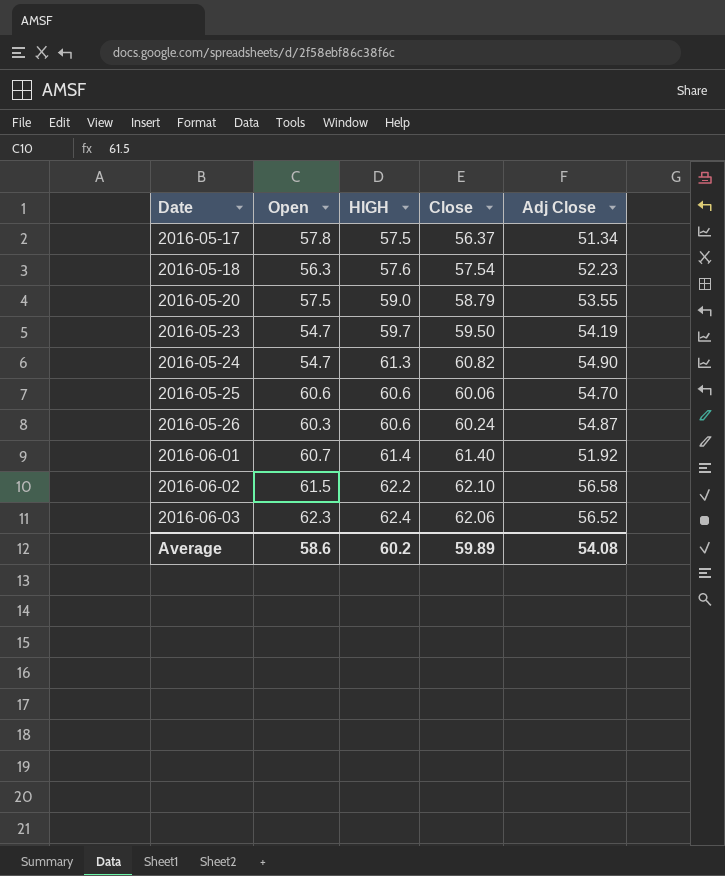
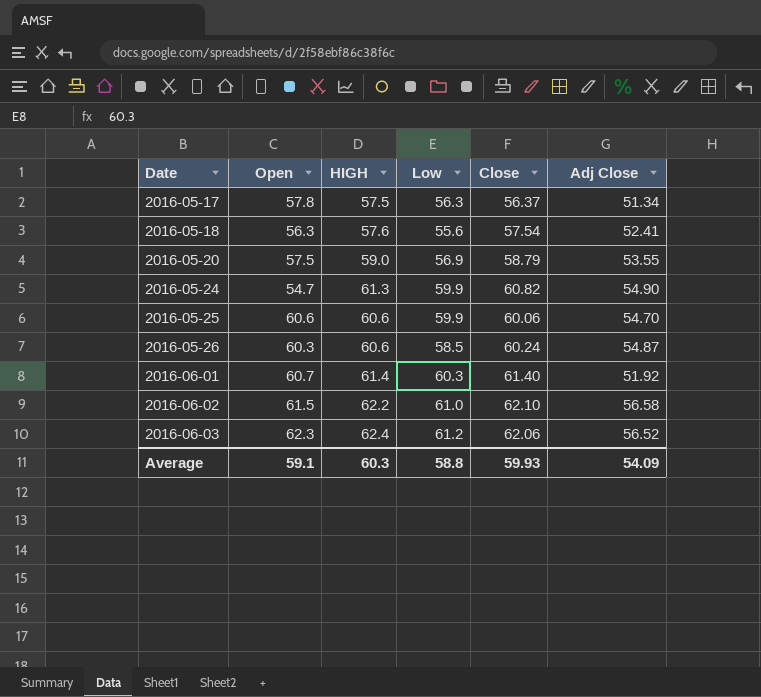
column Low | position: none -> 4
row 2016-05-23: 54.7 | 59.7 | 59.50 | 54.19 -> none
2016-05-18 | Adj Close: 52.23 -> 52.41
Average | Open: 58.6 -> 59.1
Average | HIGH: 60.2 -> 60.3
Average | Close: 59.89 -> 59.93
Average | Adj Close: 54.08 -> 54.09

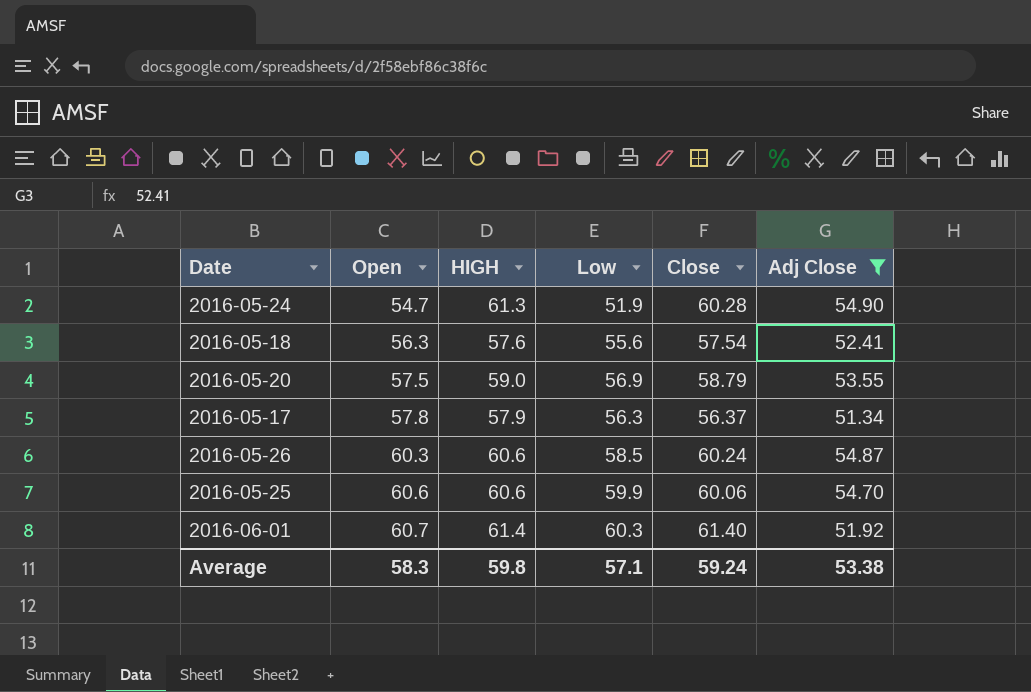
filter: none -> Adj Close <= 54.90
row order: Date ascending -> Open ascending
2016-05-24 | Low: 59.9 -> 51.9
2016-05-24 | Close: 60.82 -> 60.28
2016-05-17 | HIGH: 57.5 -> 57.9
Average | Open: 59.1 -> 58.3
Average | HIGH: 60.3 -> 59.8
Average | Low: 58.8 -> 57.1
Average | Close: 59.93 -> 59.24
Average | Adj Close: 54.09 -> 53.38

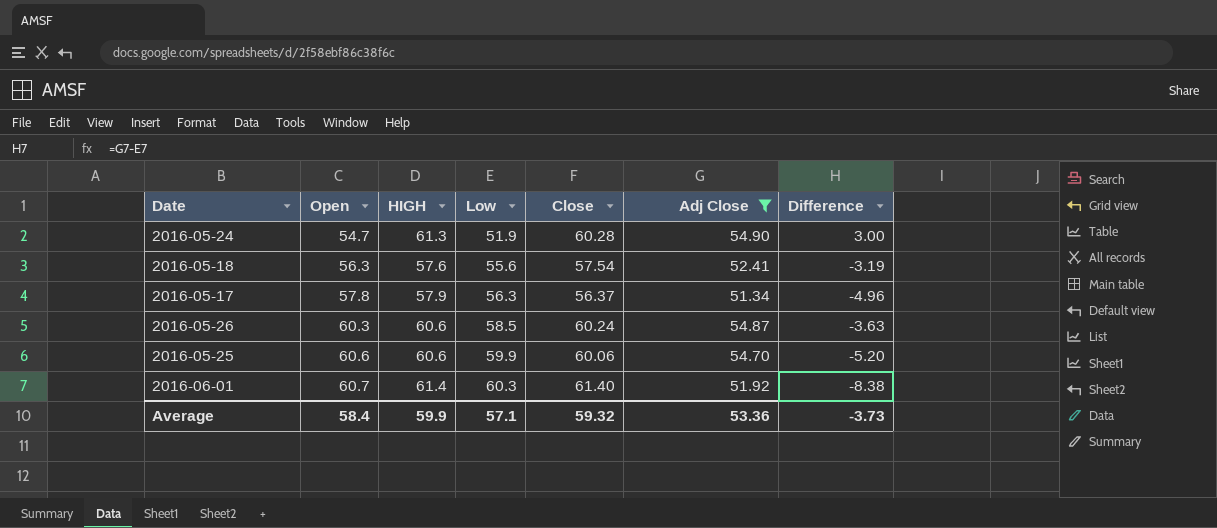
column Difference | formula: none -> [Adj Close] - [Low]
row 2016-05-20: 57.5 | 59.0 | 56.9 | 58.79 | 53.55 -> none
Average | Open: 58.3 -> 58.4
Average | HIGH: 59.8 -> 59.9
Average | Close: 59.24 -> 59.32
Average | Adj Close: 53.38 -> 53.36

